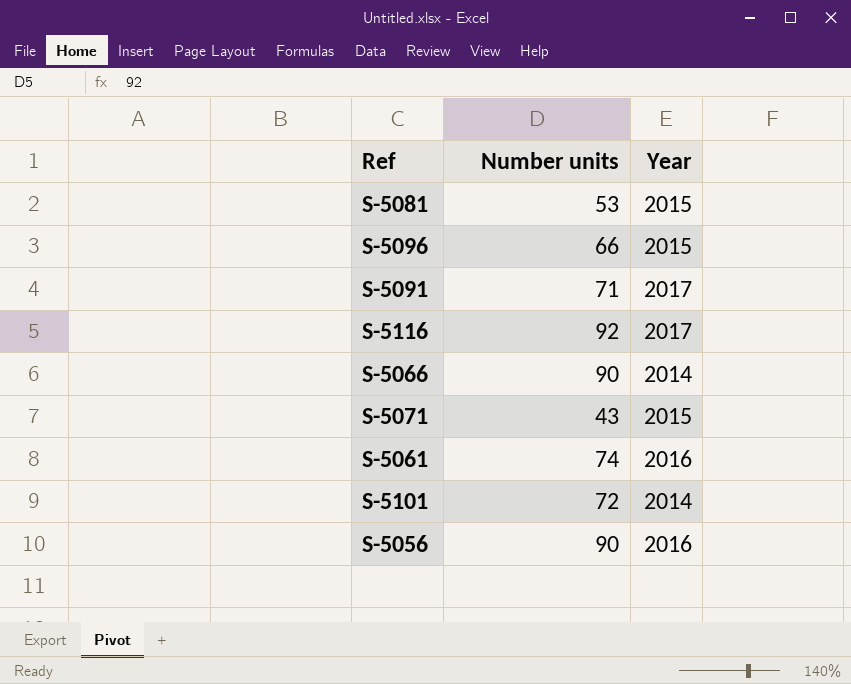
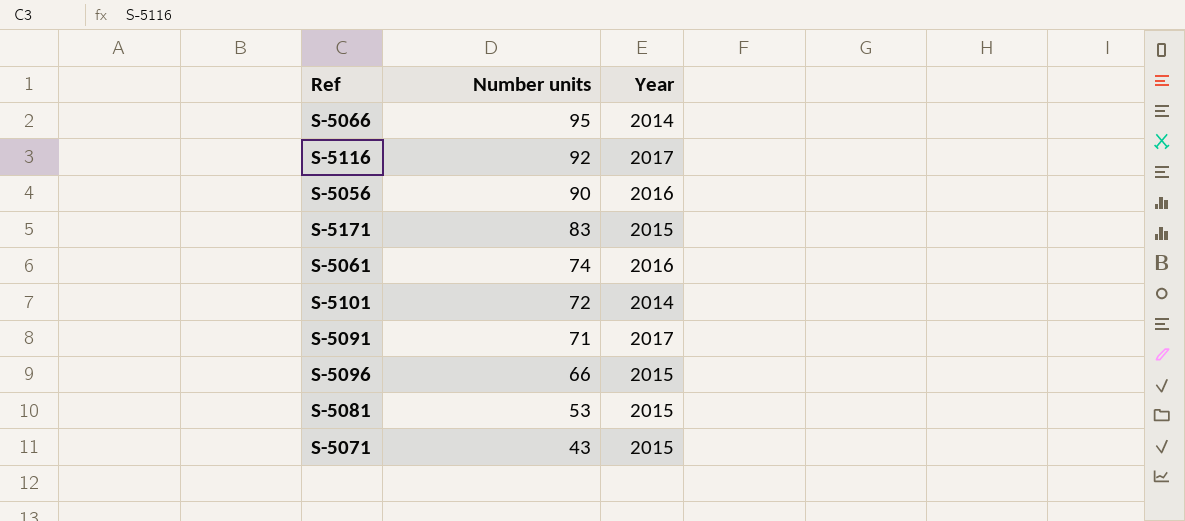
row order: none -> Number units descending
S-5066 | Number units: 90 -> 95
row S-5171: none -> 83 | 2015

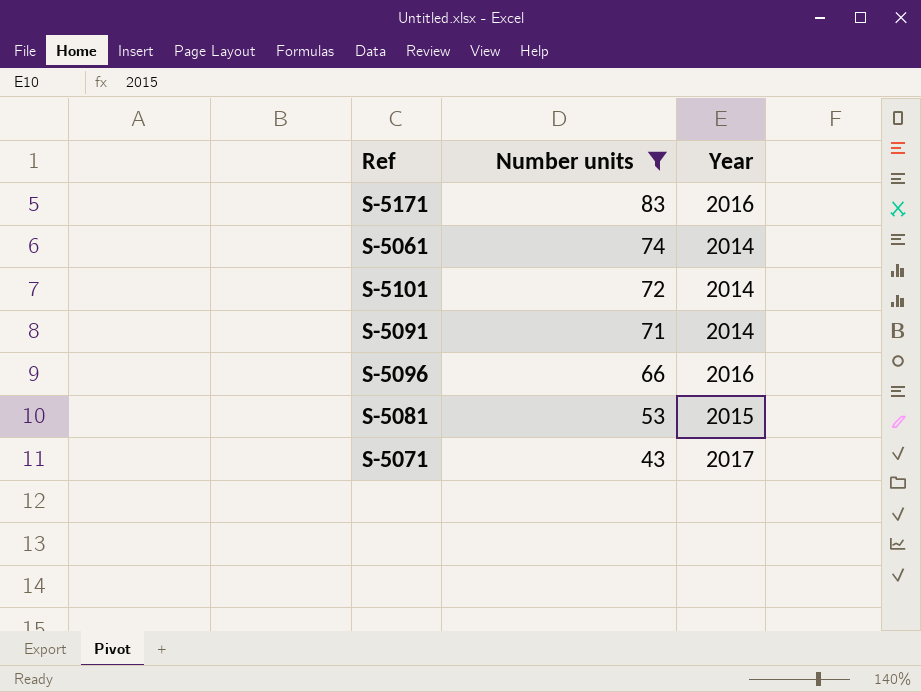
filter: none -> Number units <= 83
S-5171 | Year: 2015 -> 2016
S-5061 | Year: 2016 -> 2014
S-5091 | Year: 2017 -> 2014
S-5096 | Year: 2015 -> 2016
S-5071 | Year: 2015 -> 2017

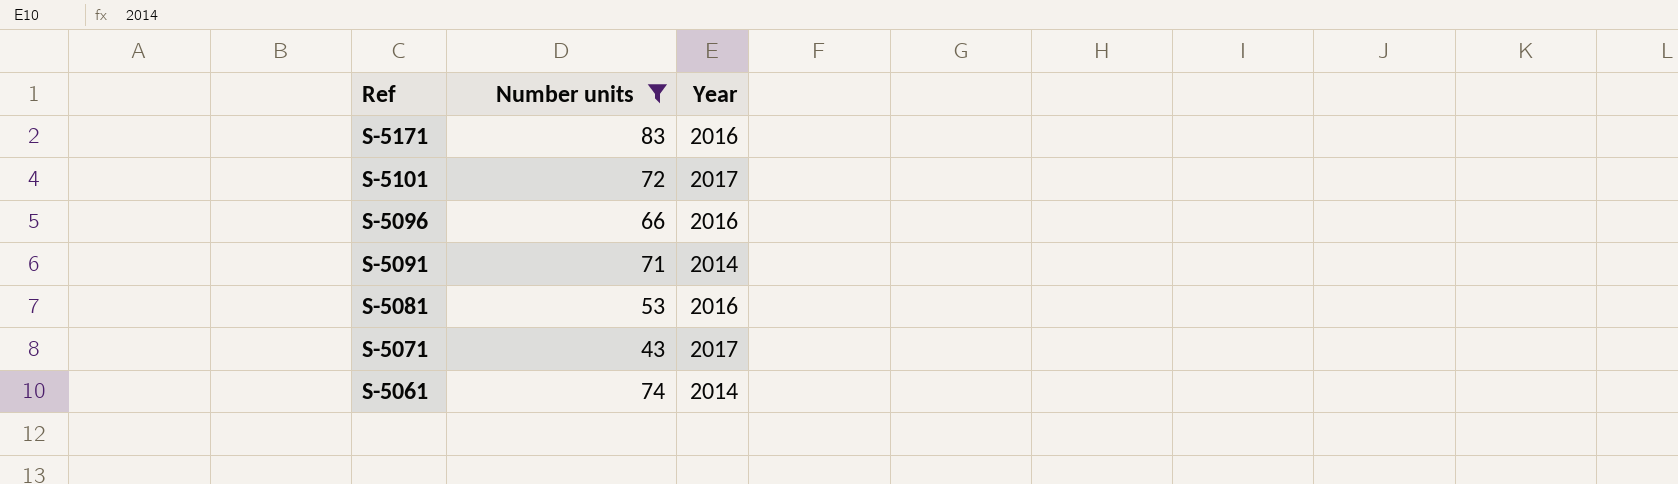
row order: Number units descending -> Ref descending
S-5101 | Year: 2014 -> 2017
S-5081 | Year: 2015 -> 2016

